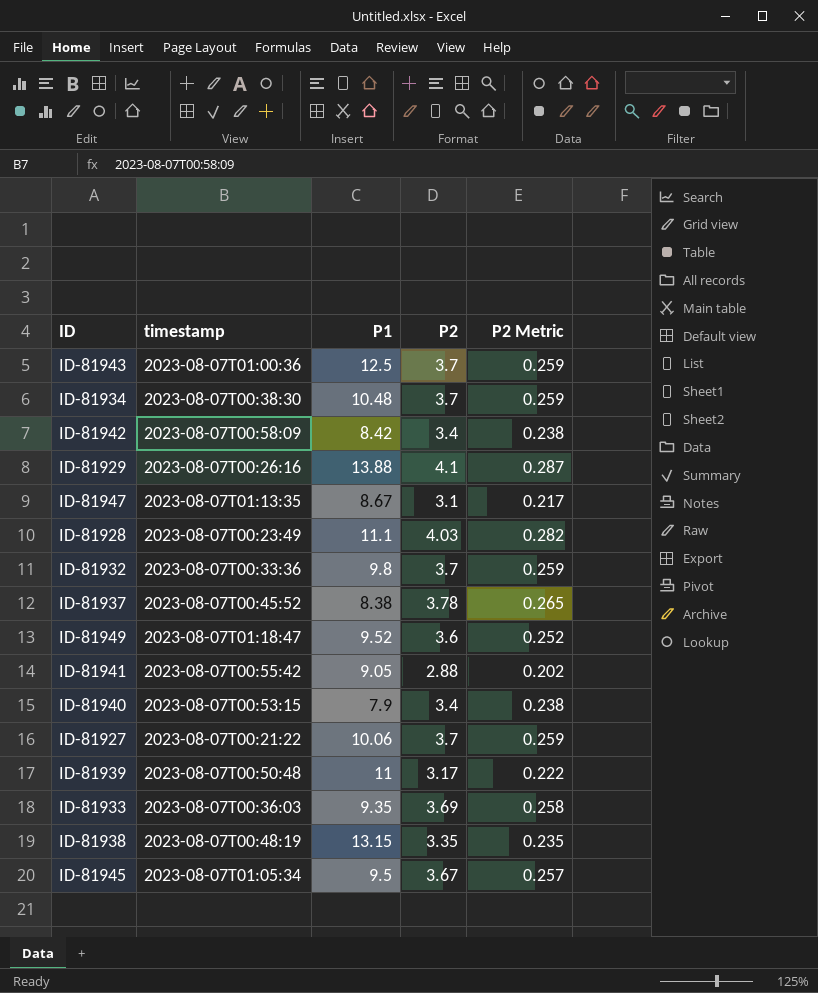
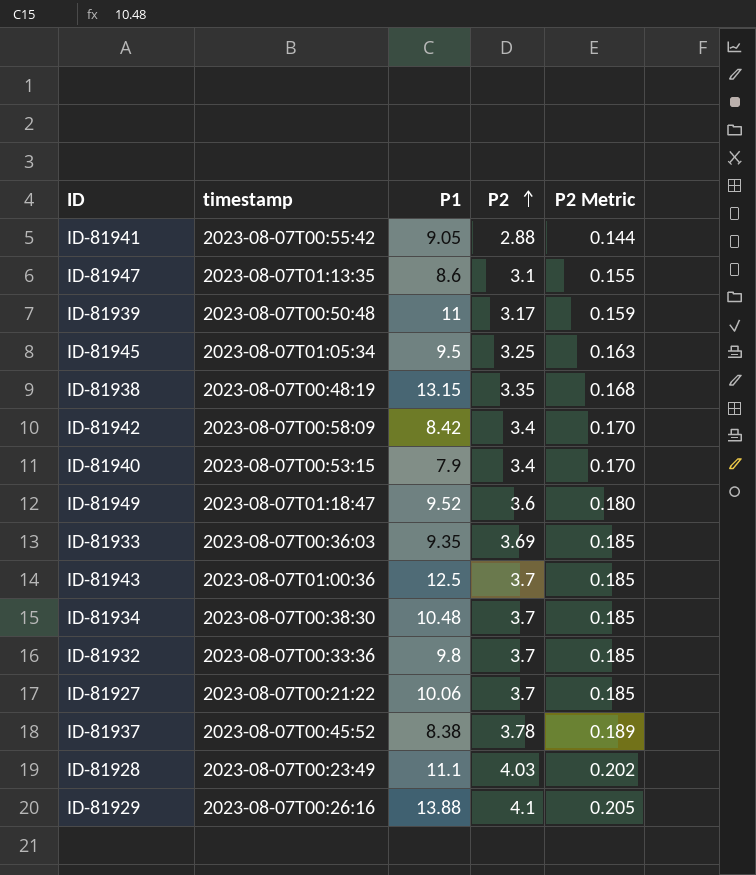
row order: none -> P2 ascending
column P2 Metric | formula: [P2] * 0.07 -> [P2] * 0.05
ID-81947 | P1: 8.67 -> 8.6
ID-81945 | P2: 3.67 -> 3.25

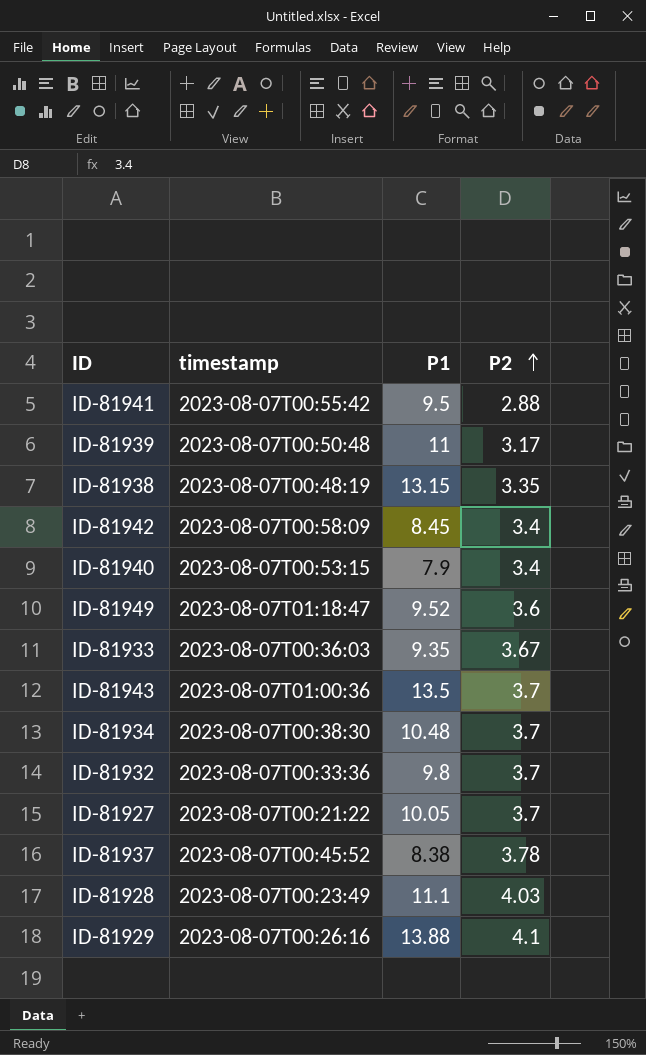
column P2 Metric | formula: [P2] * 0.05 -> none
row ID-81947: 2023-08-07T01:13:35 | 8.6 | 3.1 | 0.155 -> none
row ID-81945: 2023-08-07T01:05:34 | 9.5 | 3.25 | 0.163 -> none
ID-81941 | P1: 9.05 -> 9.5
ID-81942 | P1: 8.42 -> 8.45
ID-81933 | P2: 3.69 -> 3.67
ID-81943 | P1: 12.5 -> 13.5
ID-81927 | P1: 10.06 -> 10.05

